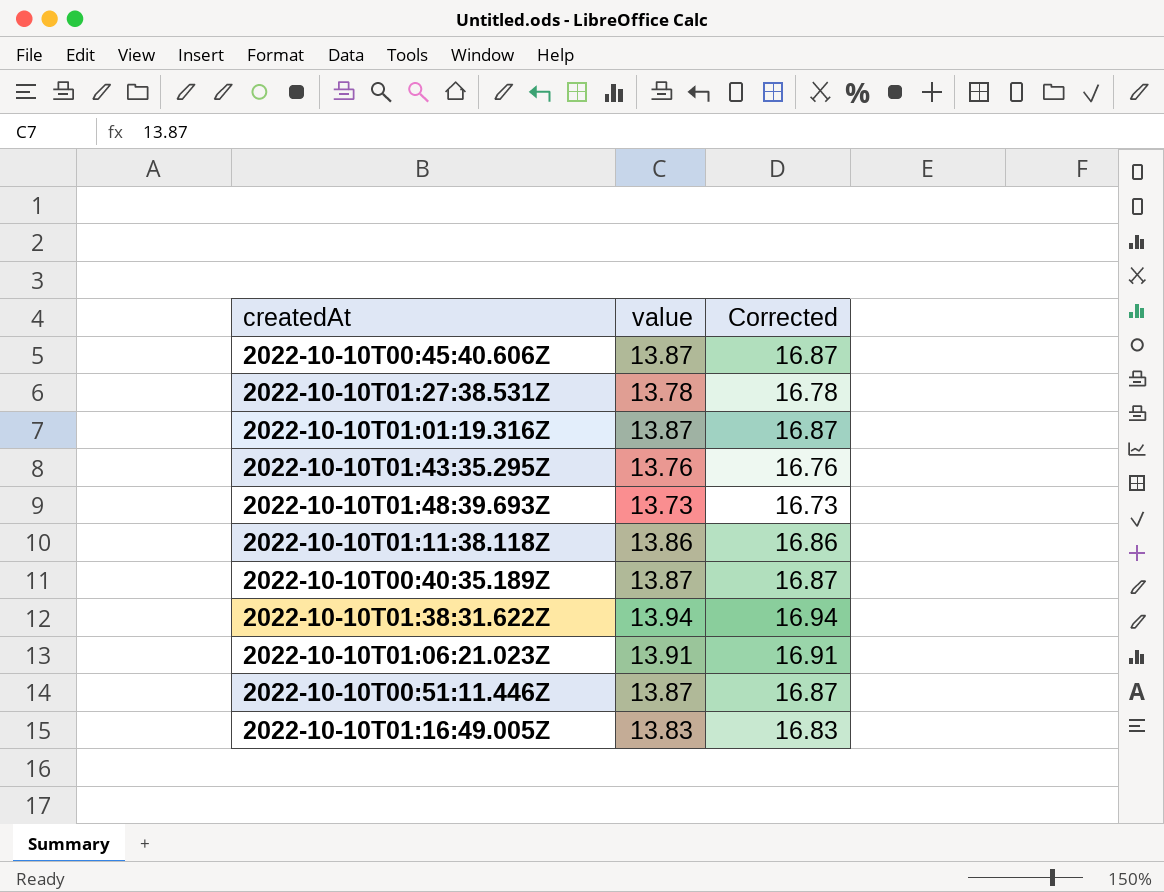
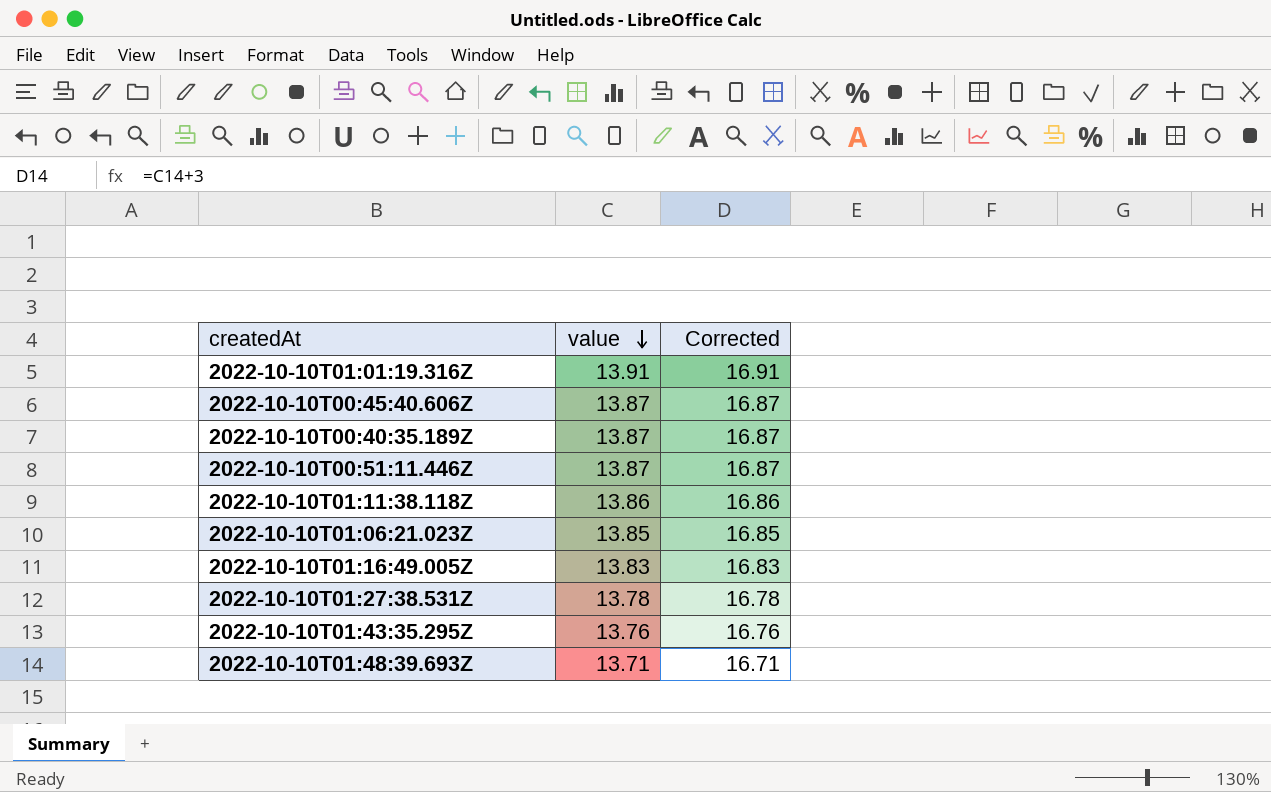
row order: none -> value descending
row 2022-10-10T01:38:31.622Z: 13.94 | 16.94 -> none
2022-10-10T01:01:19.316Z | value: 13.87 -> 13.91
2022-10-10T01:01:19.316Z | Corrected: 16.87 -> 16.91
2022-10-10T01:06:21.023Z | value: 13.91 -> 13.85
2022-10-10T01:06:21.023Z | Corrected: 16.91 -> 16.85
2022-10-10T01:48:39.693Z | value: 13.73 -> 13.71
2022-10-10T01:48:39.693Z | Corrected: 16.73 -> 16.71

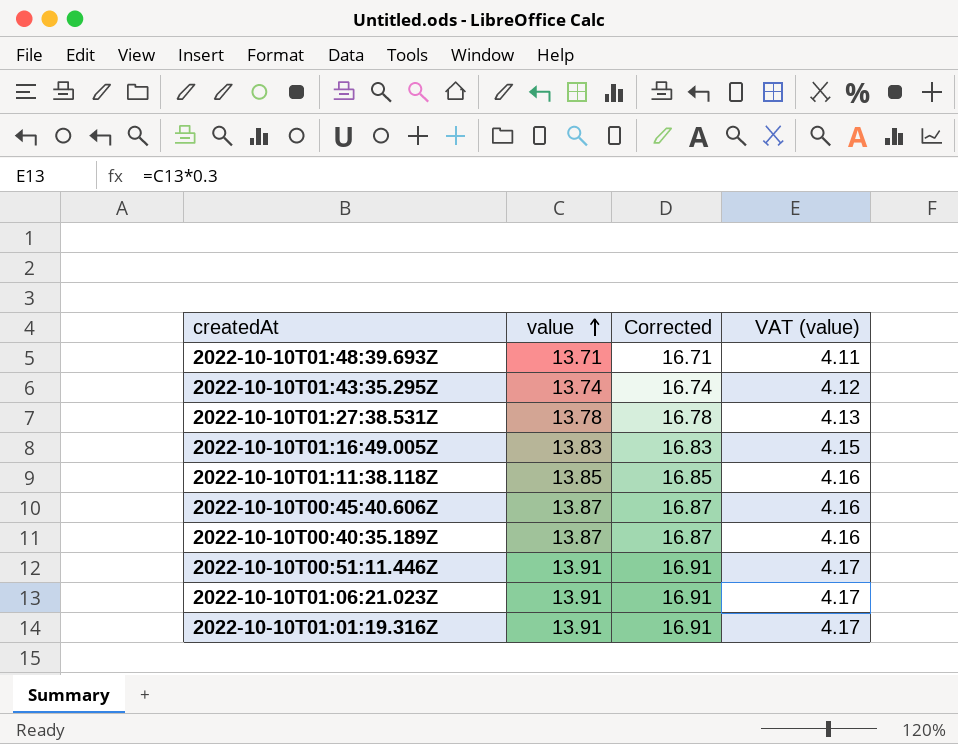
row order: value descending -> value ascending
column VAT (value) | formula: none -> [value] * 0.3
2022-10-10T01:43:35.295Z | value: 13.76 -> 13.74
2022-10-10T01:43:35.295Z | Corrected: 16.76 -> 16.74
2022-10-10T01:11:38.118Z | value: 13.86 -> 13.85
2022-10-10T01:11:38.118Z | Corrected: 16.86 -> 16.85
2022-10-10T00:51:11.446Z | value: 13.87 -> 13.91
2022-10-10T00:51:11.446Z | Corrected: 16.87 -> 16.91
2022-10-10T01:06:21.023Z | value: 13.85 -> 13.91
2022-10-10T01:06:21.023Z | Corrected: 16.85 -> 16.91

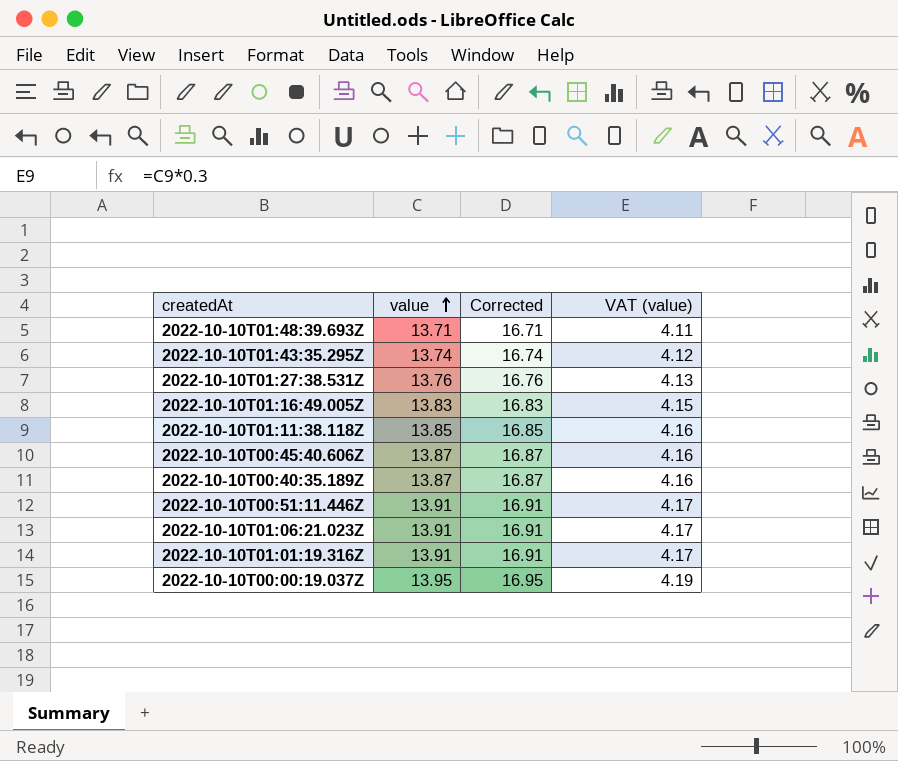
2022-10-10T01:27:38.531Z | value: 13.78 -> 13.76
2022-10-10T01:27:38.531Z | Corrected: 16.78 -> 16.76
row 2022-10-10T00:00:19.037Z: none -> 13.95 | 16.95 | 4.19

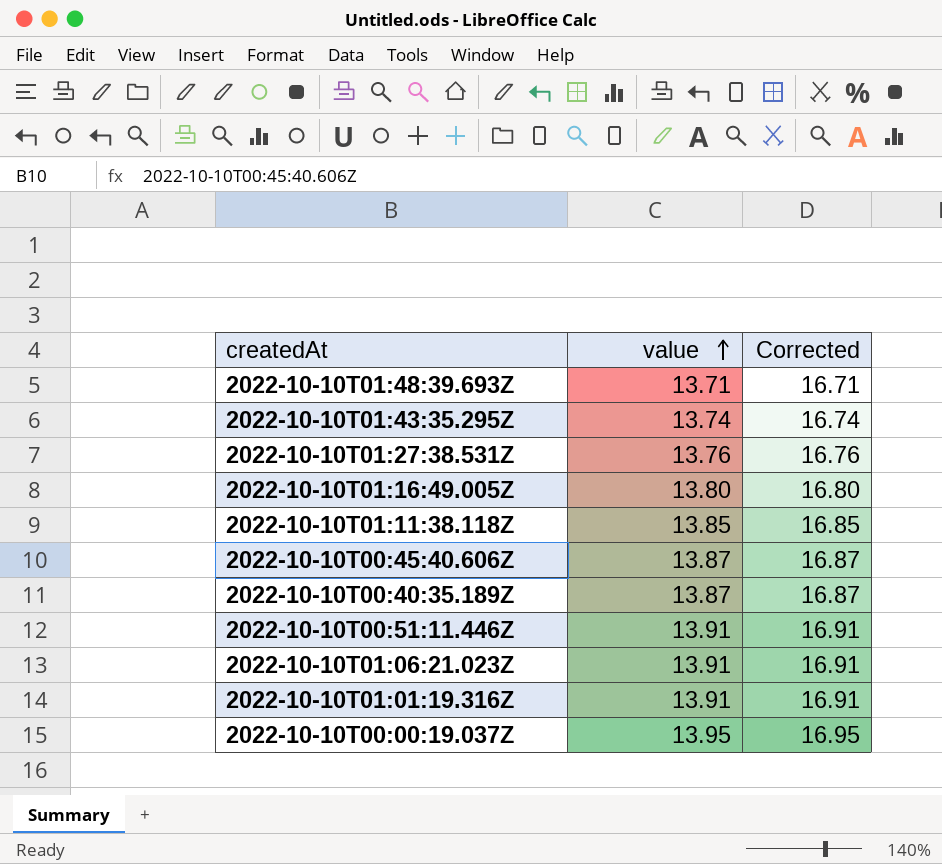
column VAT (value) | formula: [value] * 0.3 -> none
2022-10-10T01:16:49.005Z | value: 13.83 -> 13.80
2022-10-10T01:16:49.005Z | Corrected: 16.83 -> 16.80

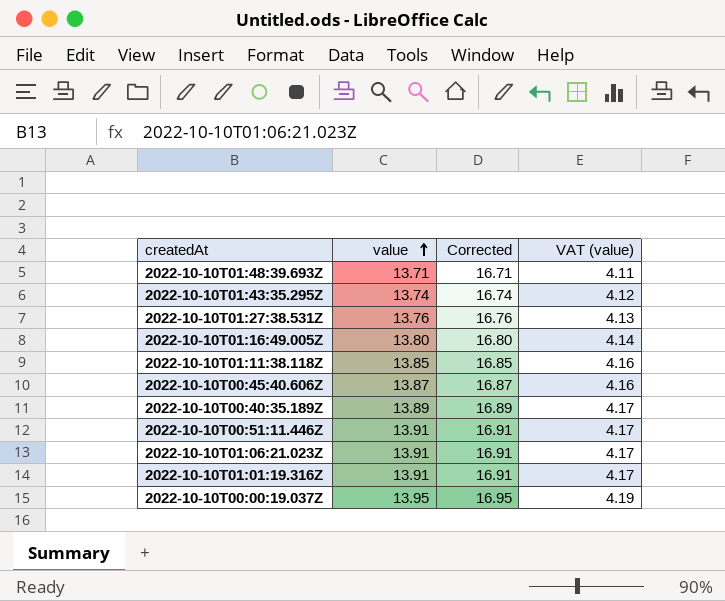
column VAT (value) | formula: none -> [value] * 0.3
2022-10-10T00:40:35.189Z | value: 13.87 -> 13.89
2022-10-10T00:40:35.189Z | Corrected: 16.87 -> 16.89

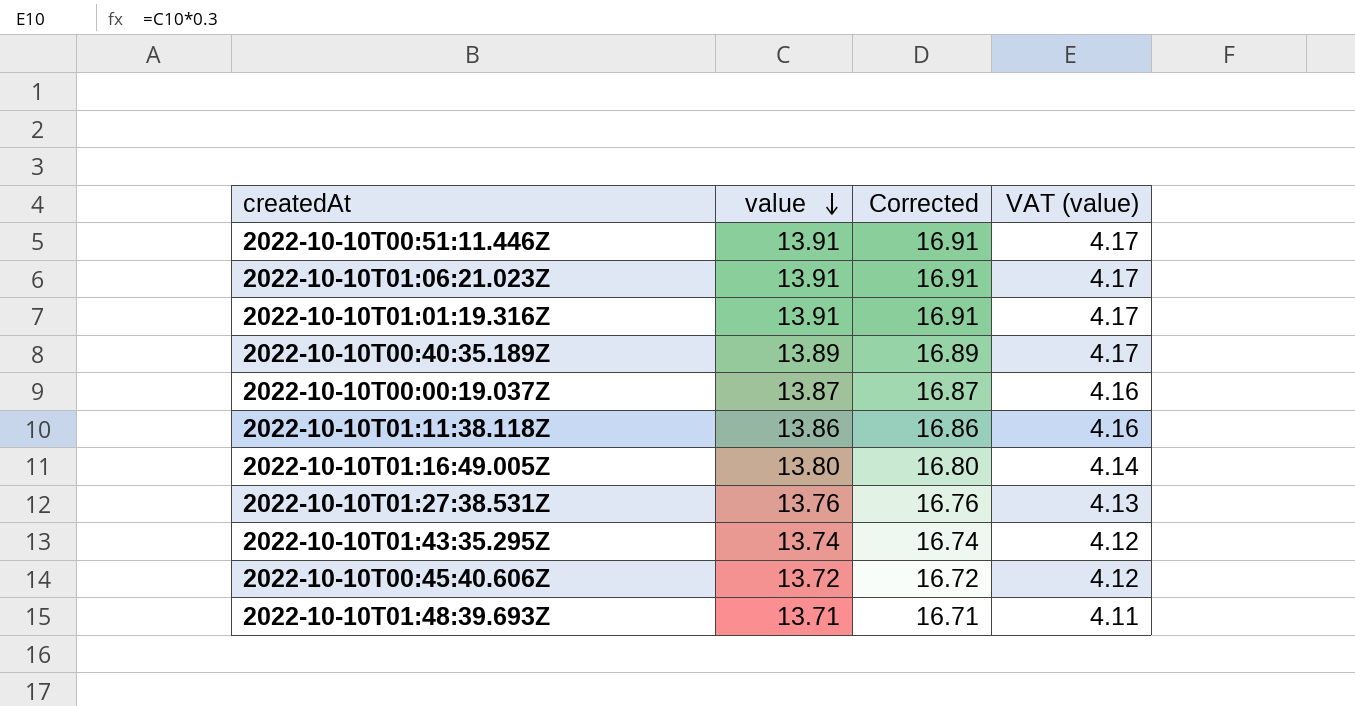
row order: value ascending -> value descending
2022-10-10T00:00:19.037Z | value: 13.95 -> 13.87
2022-10-10T00:00:19.037Z | Corrected: 16.95 -> 16.87
2022-10-10T00:00:19.037Z | VAT (value): 4.19 -> 4.16
2022-10-10T01:11:38.118Z | value: 13.85 -> 13.86
2022-10-10T01:11:38.118Z | Corrected: 16.85 -> 16.86
2022-10-10T00:45:40.606Z | value: 13.87 -> 13.72
2022-10-10T00:45:40.606Z | Corrected: 16.87 -> 16.72
2022-10-10T00:45:40.606Z | VAT (value): 4.16 -> 4.12

